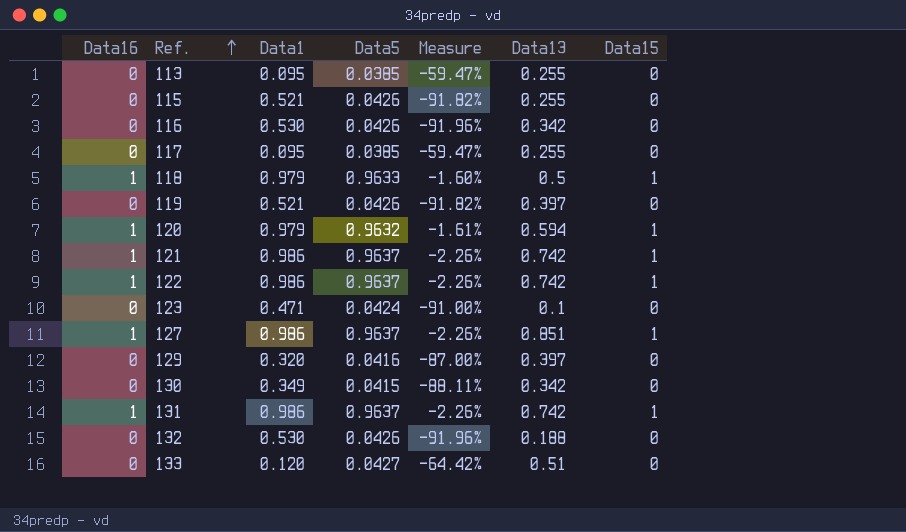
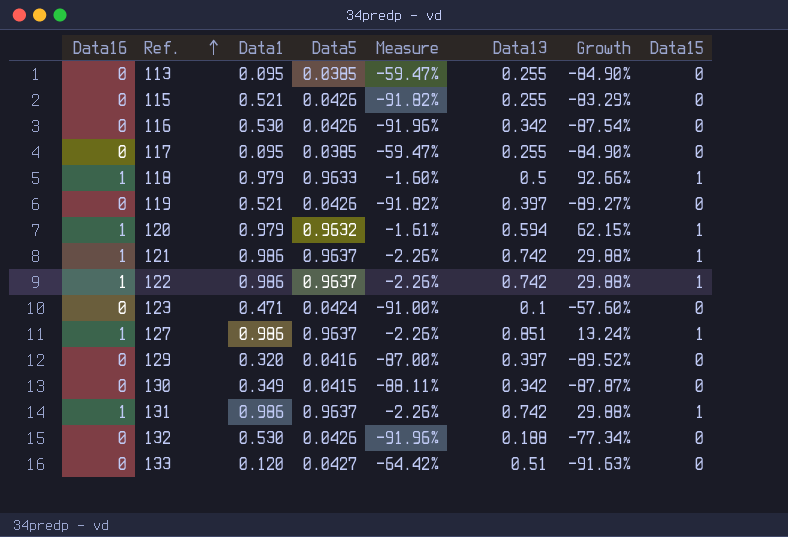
column Growth | formula: none -> ([Data5] - [Data13]) / [Data13]

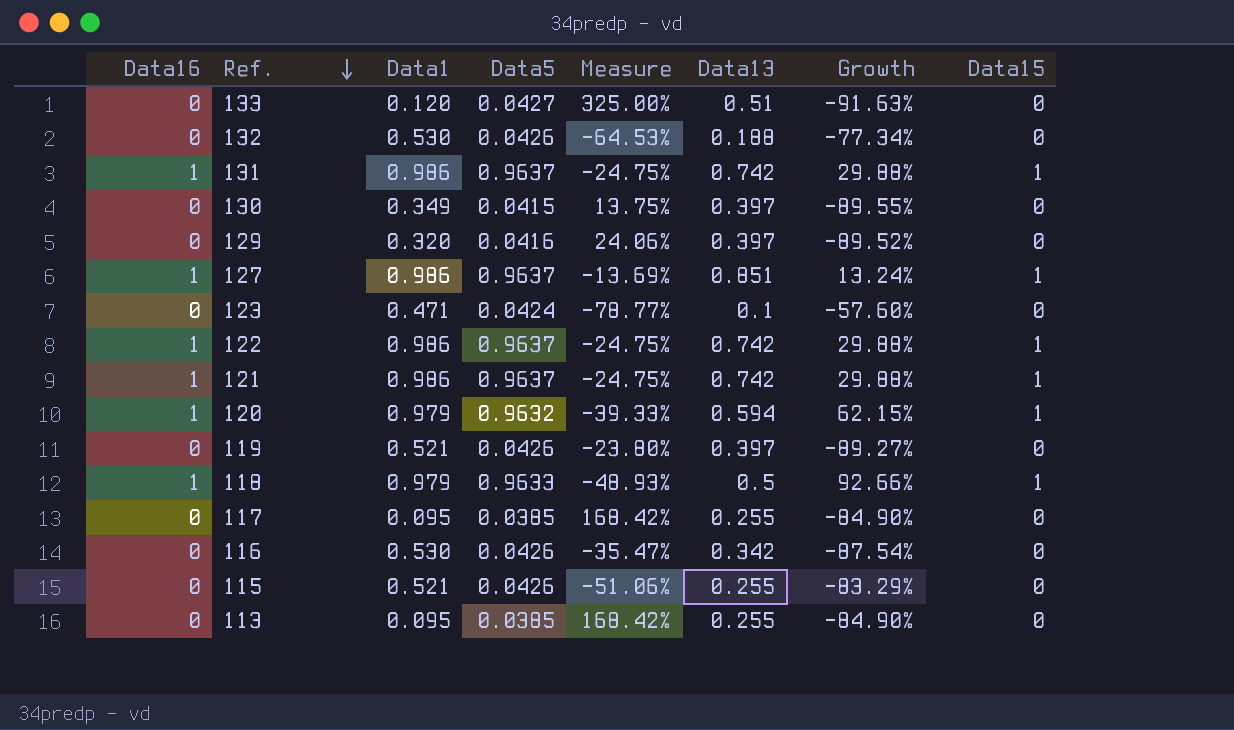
row order: Ref. ascending -> Ref. descending
column Measure | formula: ([Data5] - [Data1]) / [Data1] -> ([Data13] - [Data1]) / [Data1]
130 | Data13: 0.342 -> 0.397
130 | Growth: -87.87% -> -89.55%

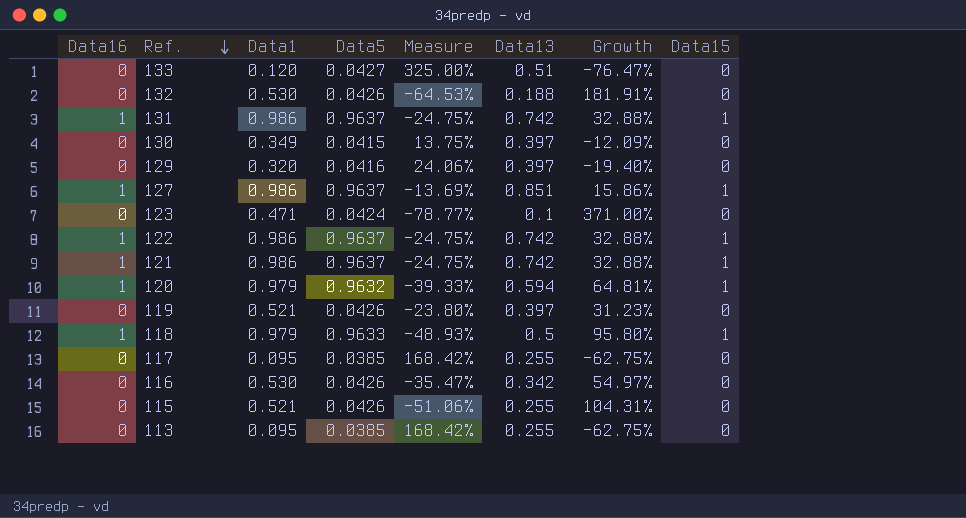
column Growth | formula: ([Data5] - [Data13]) / [Data13] -> ([Data1] - [Data13]) / [Data13]

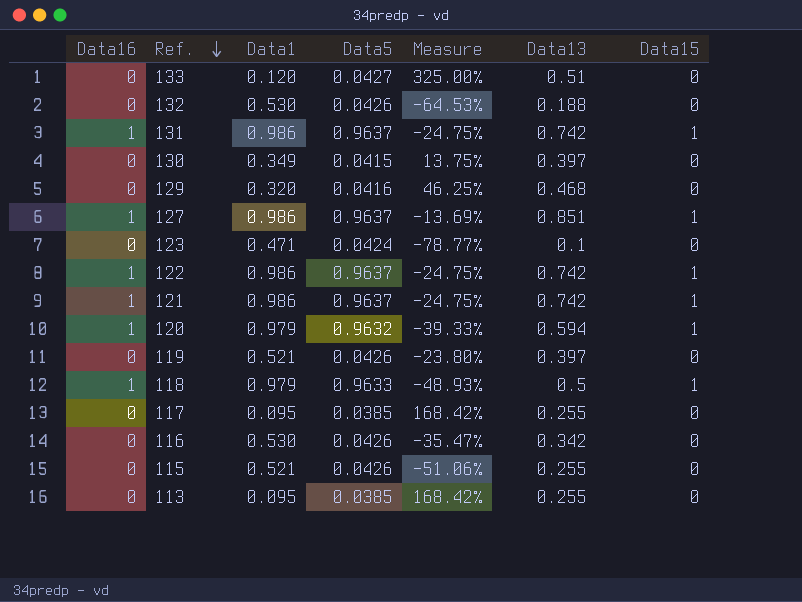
column Growth | formula: ([Data1] - [Data13]) / [Data13] -> none
129 | Measure: 24.06% -> 46.25%
129 | Data13: 0.397 -> 0.468

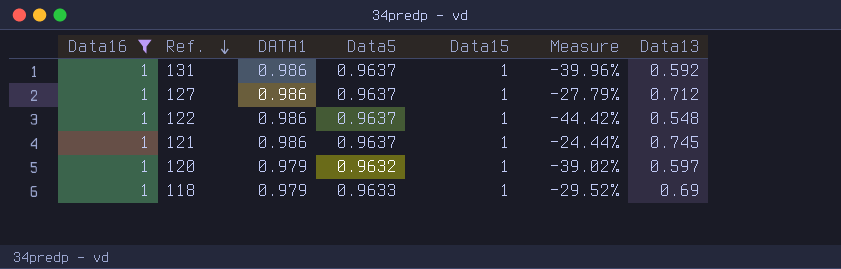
filter: none -> Data16 = 1
column name: Data1 -> DATA1
column Data15 | position: 7 -> 5
131 | Measure: -24.75% -> -39.96%
131 | Data13: 0.742 -> 0.592
127 | Measure: -13.69% -> -27.79%
127 | Data13: 0.851 -> 0.712
122 | Measure: -24.75% -> -44.42%
122 | Data13: 0.742 -> 0.548
121 | Measure: -24.75% -> -24.44%
121 | Data13: 0.742 -> 0.745
120 | Measure: -39.33% -> -39.02%
120 | Data13: 0.594 -> 0.597
118 | Measure: -48.93% -> -29.52%
118 | Data13: 0.5 -> 0.69

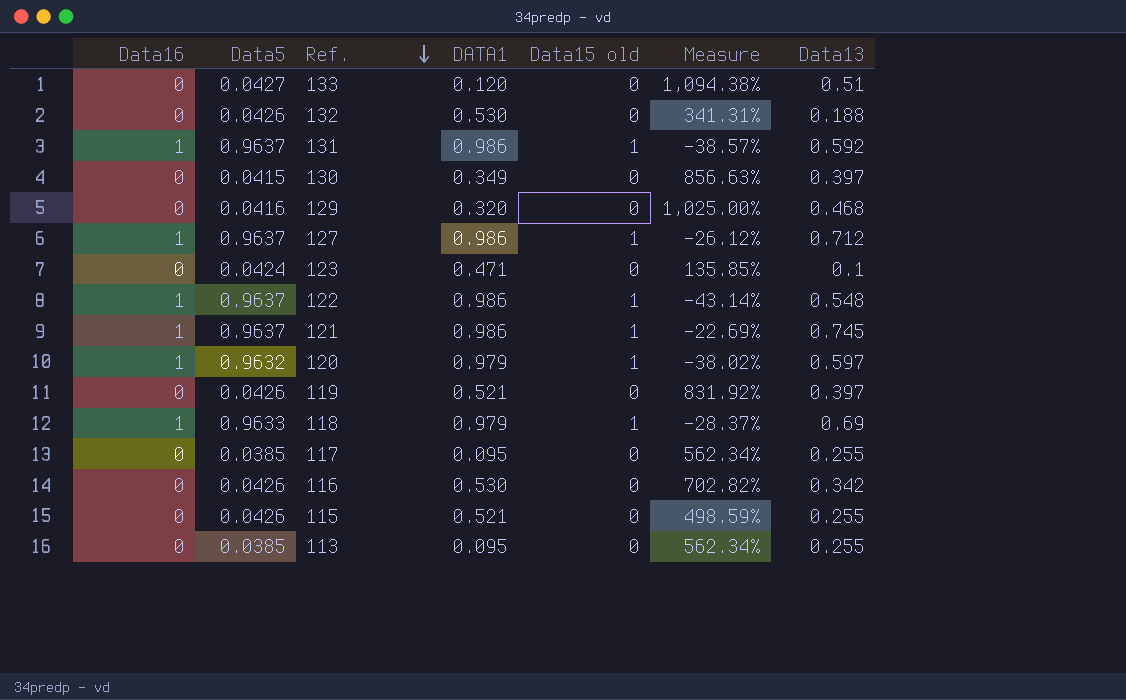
filter: Data16 = 1 -> none
column Data5 | position: 4 -> 2
column name: Data15 -> Data15 old
column Measure | formula: ([Data13] - [DATA1]) / [DATA1] -> ([Data13] - [Data5]) / [Data5]

